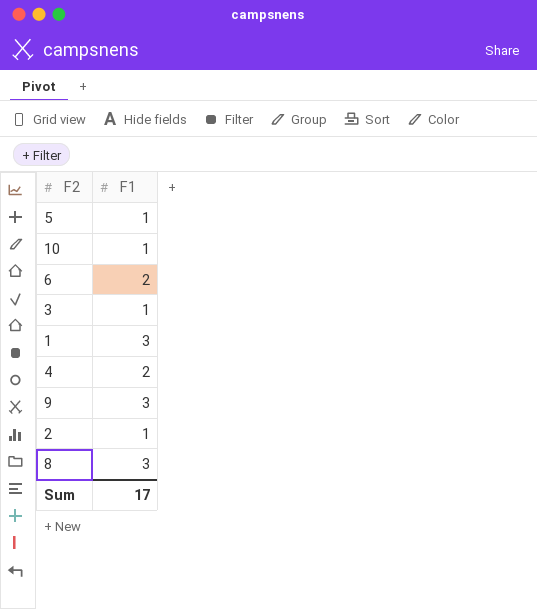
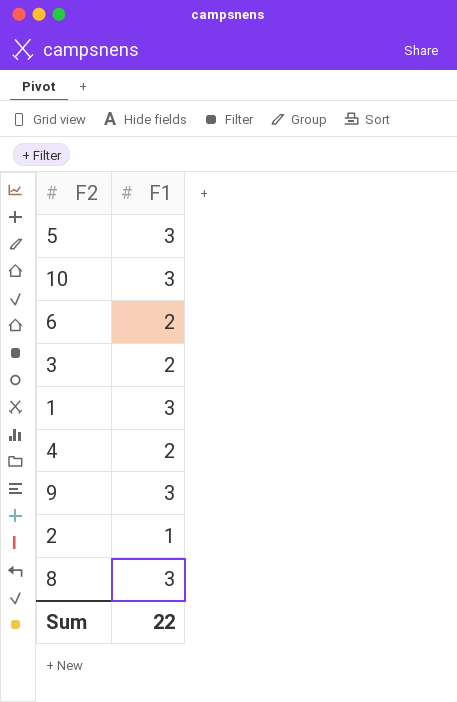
5 | F1: 1 -> 3
10 | F1: 1 -> 3
3 | F1: 1 -> 2
Sum | F1: 17 -> 22

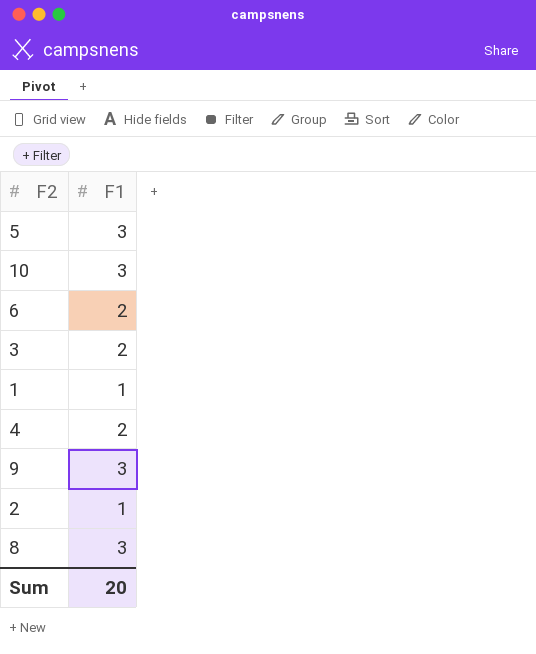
1 | F1: 3 -> 1
Sum | F1: 22 -> 20

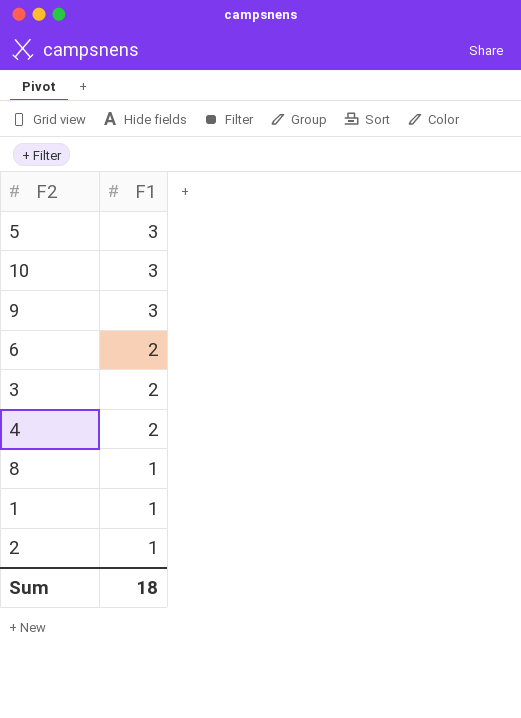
row order: none -> F1 descending
8 | F1: 3 -> 1
Sum | F1: 20 -> 18

